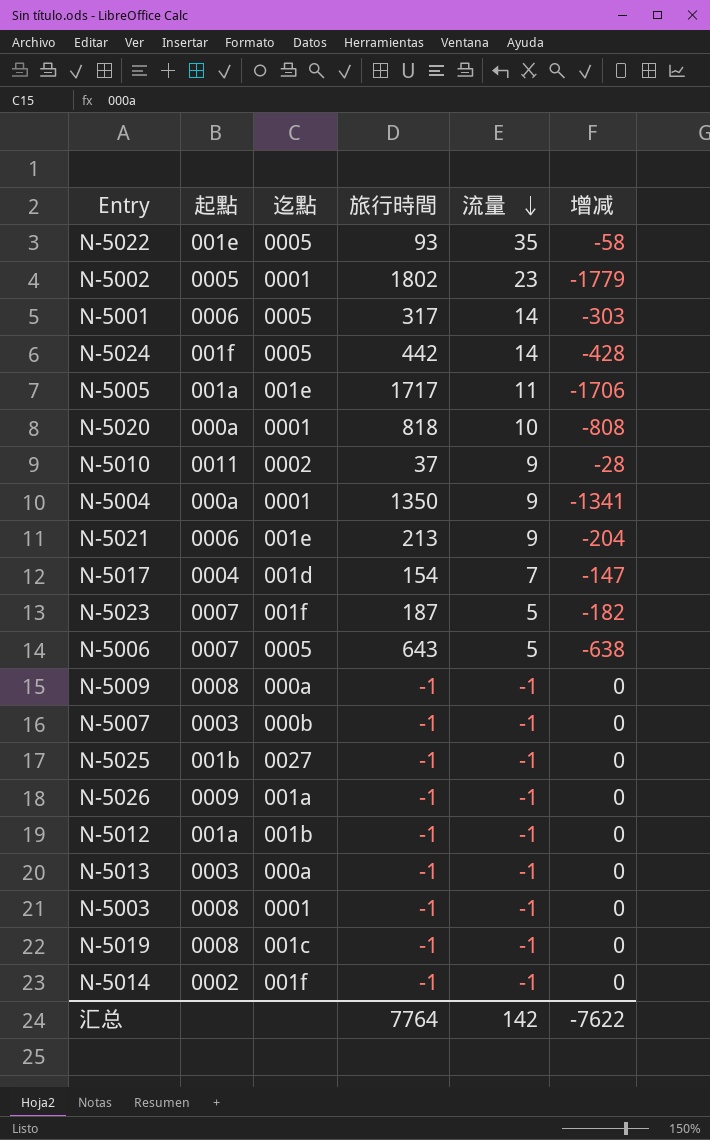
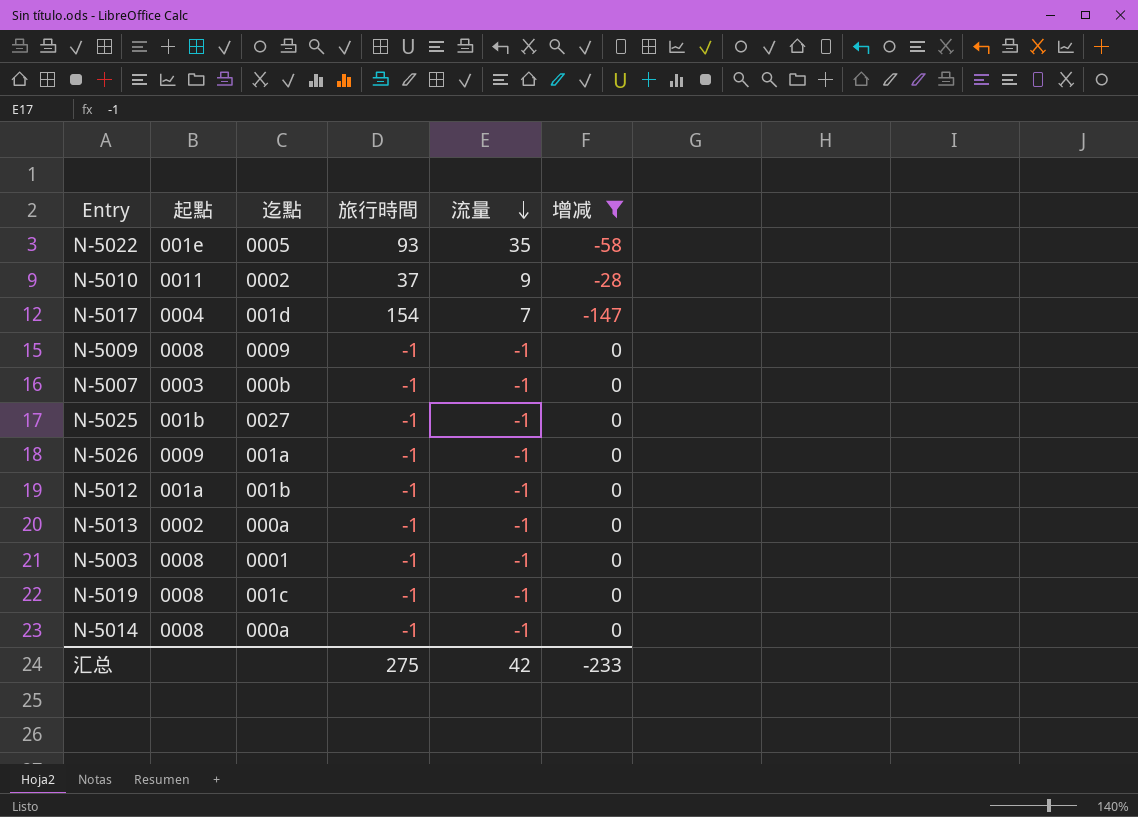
filter: none -> 增减 >= -147
N-5009 | 迄點: 000a -> 0009
N-5013 | 起點: 0003 -> 0002
N-5014 | 起點: 0002 -> 0008
N-5014 | 迄點: 001f -> 000a
汇总 | 旅行時間: 7764 -> 275
汇总 | 流量: 142 -> 42
汇总 | 增减: -7622 -> -233

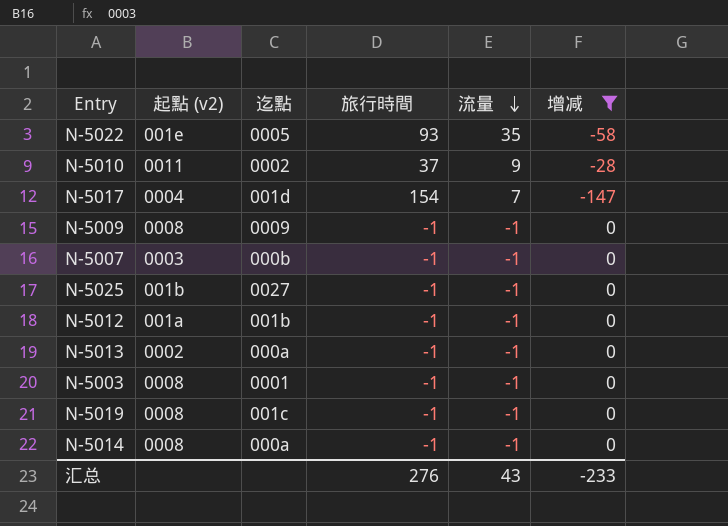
column name: 起點 -> 起點 (v2)
row N-5026: 0009 | 001a | -1 | -1 | 0 -> none
汇总 | 旅行時間: 275 -> 276
汇总 | 流量: 42 -> 43

